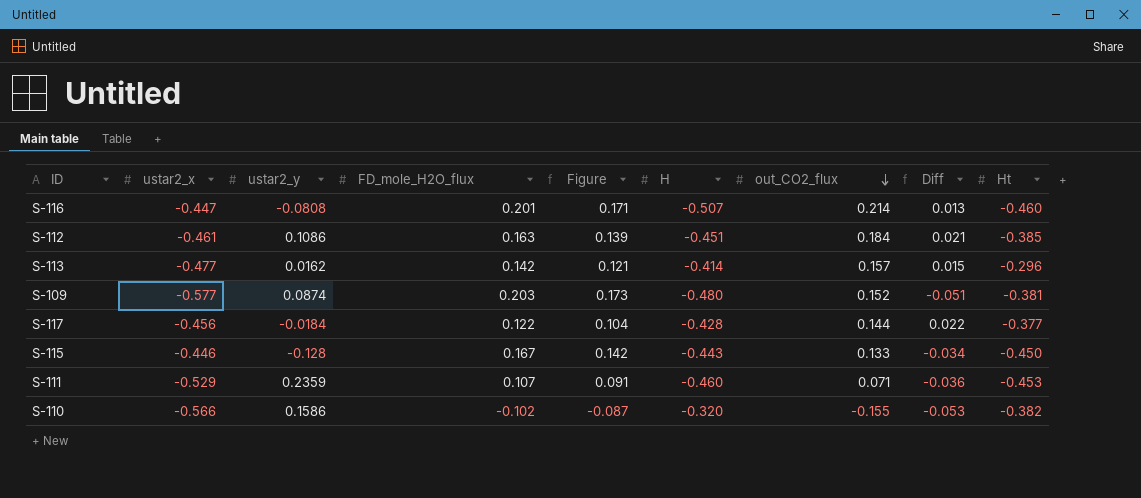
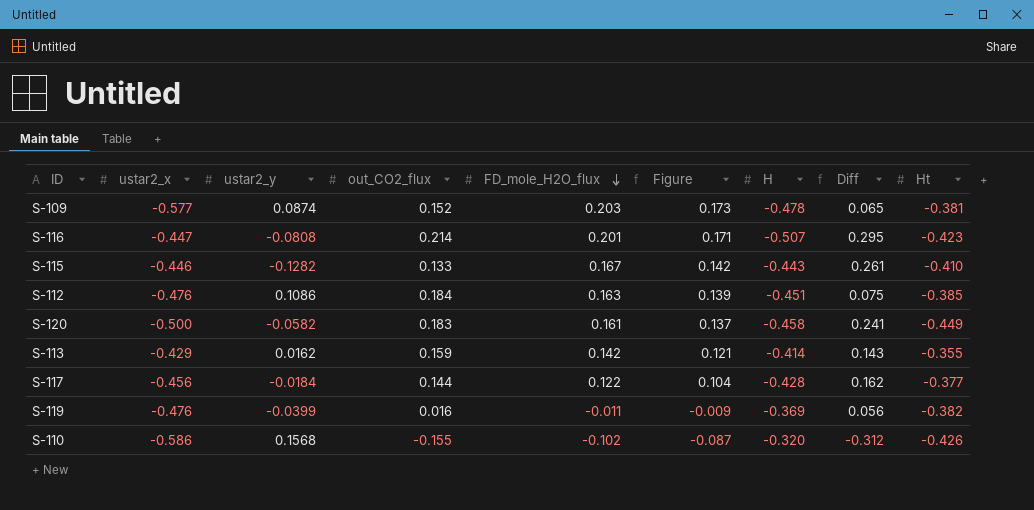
row order: out_CO2_flux descending -> FD_mole_H2O_flux descending
column out_CO2_flux | position: 7 -> 4
column Diff | formula: [out_CO2_flux] - [FD_mole_H2O_flux] -> [out_CO2_flux] - [ustar2_y]
row S-111: -0.529 | 0.2359 | 0.107 | 0.091 | -0.460 | 0.071 | -0.036 | -0.453 -> none
S-109 | H: -0.480 -> -0.478
S-116 | Ht: -0.460 -> -0.423
S-115 | ustar2_y: -0.128 -> -0.1282
S-115 | Ht: -0.450 -> -0.410
S-112 | ustar2_x: -0.461 -> -0.476
row S-120: none -> -0.500 | -0.0582 | 0.183 | 0.161 | 0.137 | -0.458 | 0.241 | -0.449
S-113 | ustar2_x: -0.477 -> -0.429
S-113 | out_CO2_flux: 0.157 -> 0.159
S-113 | Ht: -0.296 -> -0.355
row S-119: none -> -0.476 | -0.0399 | 0.016 | -0.011 | -0.009 | -0.369 | 0.056 | -0.382
S-110 | ustar2_x: -0.566 -> -0.586
S-110 | ustar2_y: 0.1586 -> 0.1568
S-110 | Ht: -0.382 -> -0.426

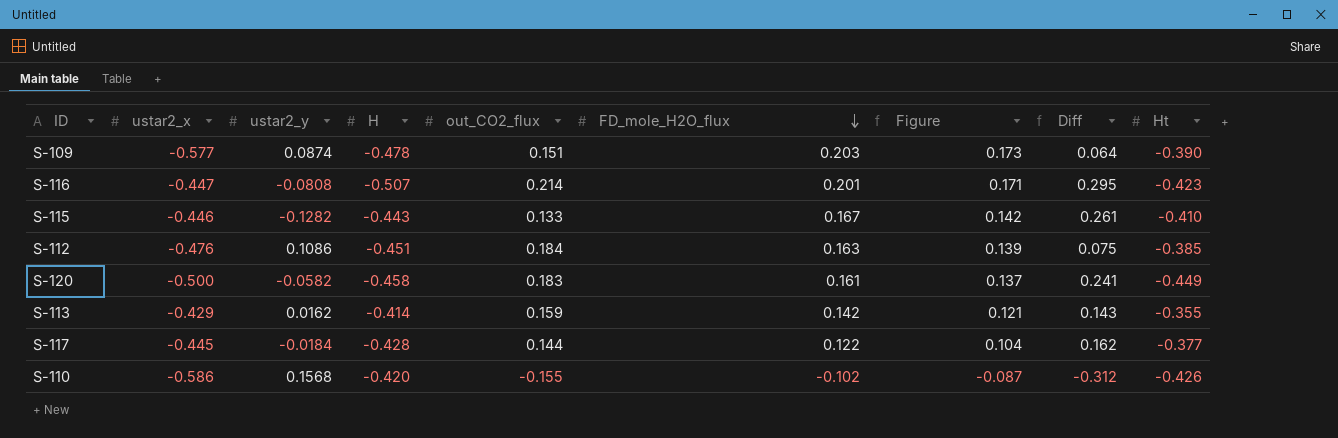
column H | position: 7 -> 4
row S-119: -0.476 | -0.0399 | 0.016 | -0.011 | -0.009 | -0.369 | 0.056 | -0.382 -> none
S-109 | out_CO2_flux: 0.152 -> 0.151
S-109 | Diff: 0.065 -> 0.064
S-109 | Ht: -0.381 -> -0.390
S-117 | ustar2_x: -0.456 -> -0.445
S-110 | H: -0.320 -> -0.420

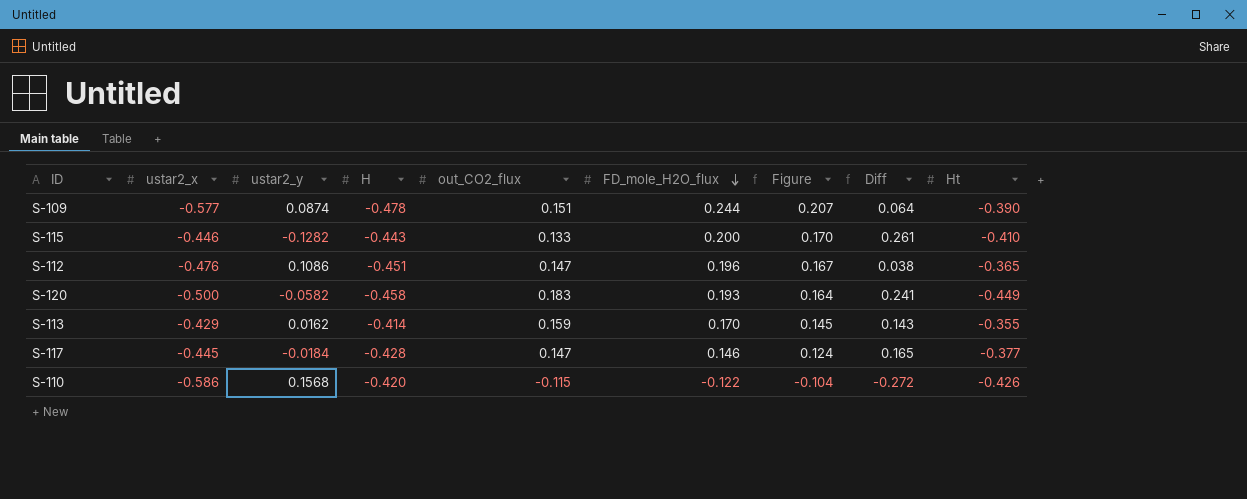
row S-116: -0.447 | -0.0808 | -0.507 | 0.214 | 0.201 | 0.171 | 0.295 | -0.423 -> none
S-109 | FD_mole_H2O_flux: 0.203 -> 0.244
S-109 | Figure: 0.173 -> 0.207
S-115 | FD_mole_H2O_flux: 0.167 -> 0.200
S-115 | Figure: 0.142 -> 0.170
S-112 | out_CO2_flux: 0.184 -> 0.147
S-112 | FD_mole_H2O_flux: 0.163 -> 0.196
S-112 | Figure: 0.139 -> 0.167
S-112 | Diff: 0.075 -> 0.038
S-112 | Ht: -0.385 -> -0.365
S-120 | FD_mole_H2O_flux: 0.161 -> 0.193
S-120 | Figure: 0.137 -> 0.164
S-113 | FD_mole_H2O_flux: 0.142 -> 0.170
S-113 | Figure: 0.121 -> 0.145
S-117 | out_CO2_flux: 0.144 -> 0.147
S-117 | FD_mole_H2O_flux: 0.122 -> 0.146
S-117 | Figure: 0.104 -> 0.124
S-117 | Diff: 0.162 -> 0.165
S-110 | out_CO2_flux: -0.155 -> -0.115
S-110 | FD_mole_H2O_flux: -0.102 -> -0.122
S-110 | Figure: -0.087 -> -0.104
S-110 | Diff: -0.312 -> -0.272

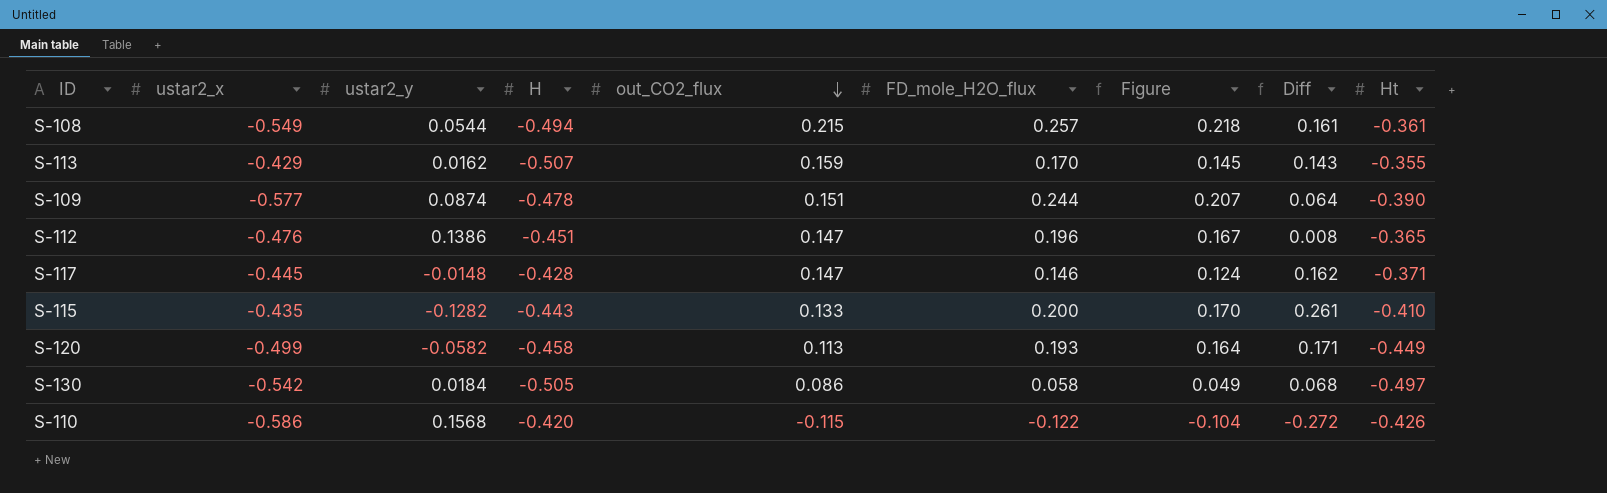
row order: FD_mole_H2O_flux descending -> out_CO2_flux descending
row S-108: none -> -0.549 | 0.0544 | -0.494 | 0.215 | 0.257 | 0.218 | 0.161 | -0.361
S-113 | H: -0.414 -> -0.507
S-112 | ustar2_y: 0.1086 -> 0.1386
S-112 | Diff: 0.038 -> 0.008
S-117 | ustar2_y: -0.0184 -> -0.0148
S-117 | Diff: 0.165 -> 0.162
S-117 | Ht: -0.377 -> -0.371
S-115 | ustar2_x: -0.446 -> -0.435
S-120 | ustar2_x: -0.500 -> -0.499
S-120 | out_CO2_flux: 0.183 -> 0.113
S-120 | Diff: 0.241 -> 0.171
row S-130: none -> -0.542 | 0.0184 | -0.505 | 0.086 | 0.058 | 0.049 | 0.068 | -0.497

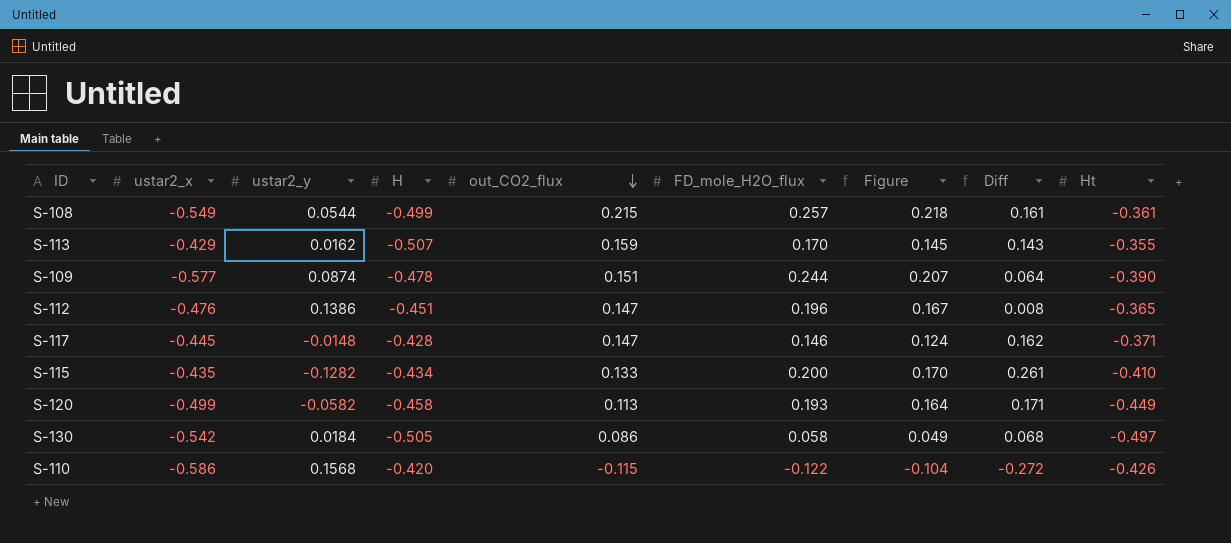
S-108 | H: -0.494 -> -0.499
S-115 | H: -0.443 -> -0.434

